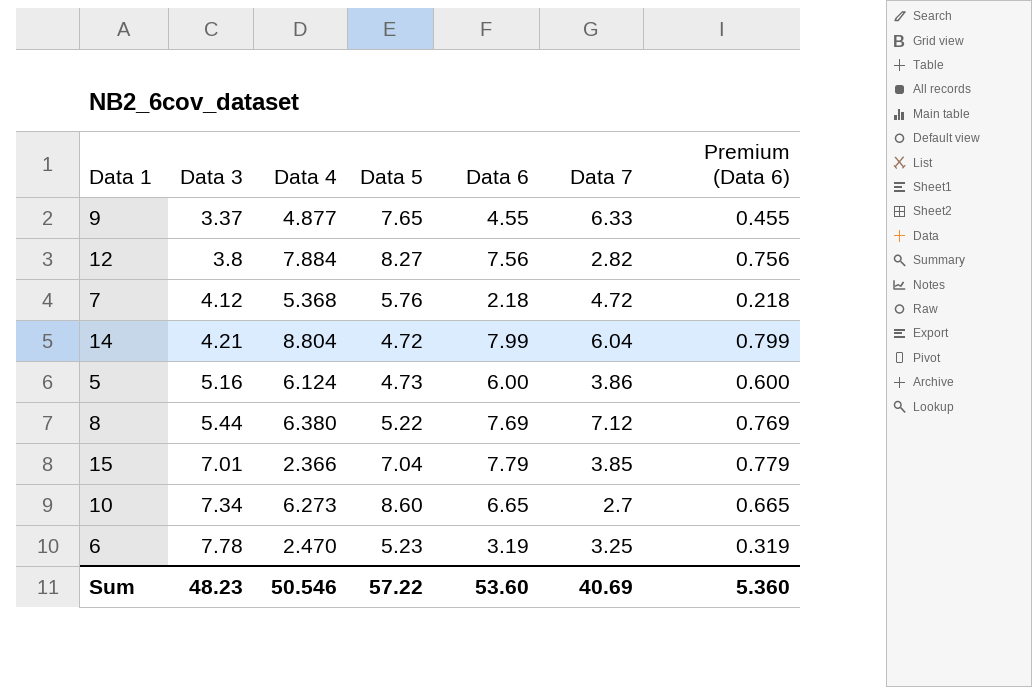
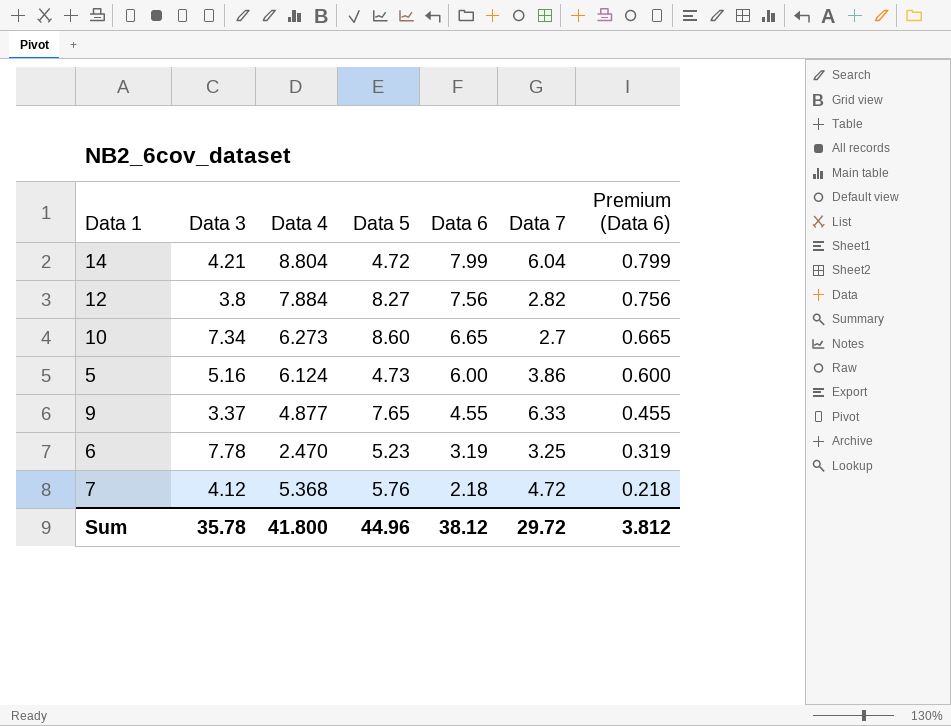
row order: Data 3 ascending -> Data 6 descending
row 8: 5.44 | 6.380 | 5.22 | 7.69 | 7.12 | 0.769 -> none
row 15: 7.01 | 2.366 | 7.04 | 7.79 | 3.85 | 0.779 -> none
Sum | Data 3: 48.23 -> 35.78
Sum | Data 4: 50.546 -> 41.800
Sum | Data 5: 57.22 -> 44.96
Sum | Data 6: 53.60 -> 38.12
Sum | Data 7: 40.69 -> 29.72
Sum | Premium (Data 6): 5.360 -> 3.812

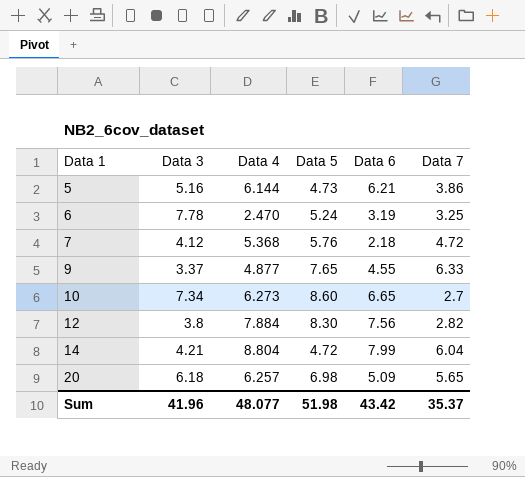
row order: Data 6 descending -> Data 1 ascending
column Premium (Data 6) | formula: [Data 6] * 0.1 -> none
5 | Data 4: 6.124 -> 6.144
5 | Data 6: 6.00 -> 6.21
6 | Data 5: 5.23 -> 5.24
12 | Data 5: 8.27 -> 8.30
row 20: none -> 6.18 | 6.257 | 6.98 | 5.09 | 5.65
Sum | Data 3: 35.78 -> 41.96
Sum | Data 4: 41.800 -> 48.077
Sum | Data 5: 44.96 -> 51.98
Sum | Data 6: 38.12 -> 43.42
Sum | Data 7: 29.72 -> 35.37

